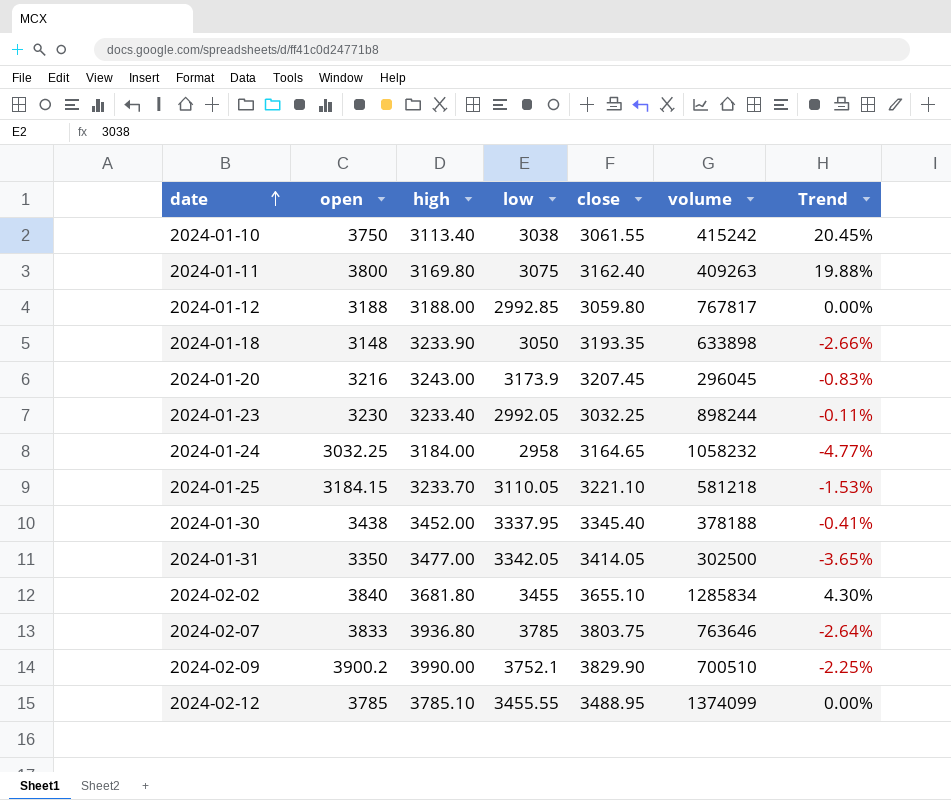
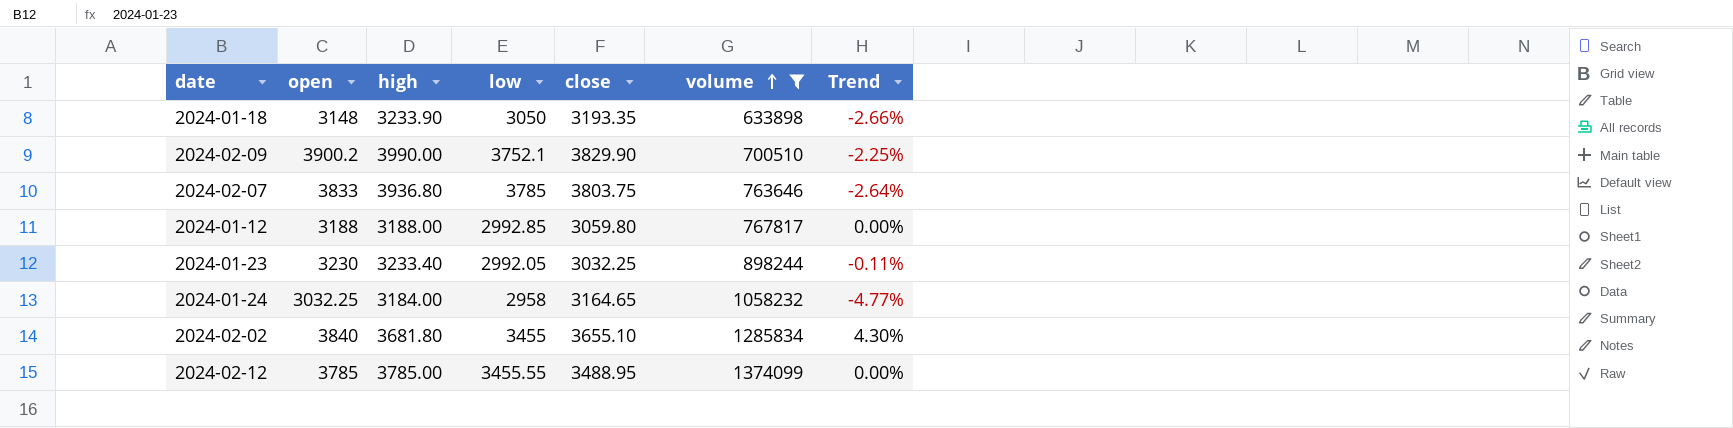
filter: none -> volume >= 633898
row order: date ascending -> volume ascending
2024-02-12 | high: 3785.10 -> 3785.00

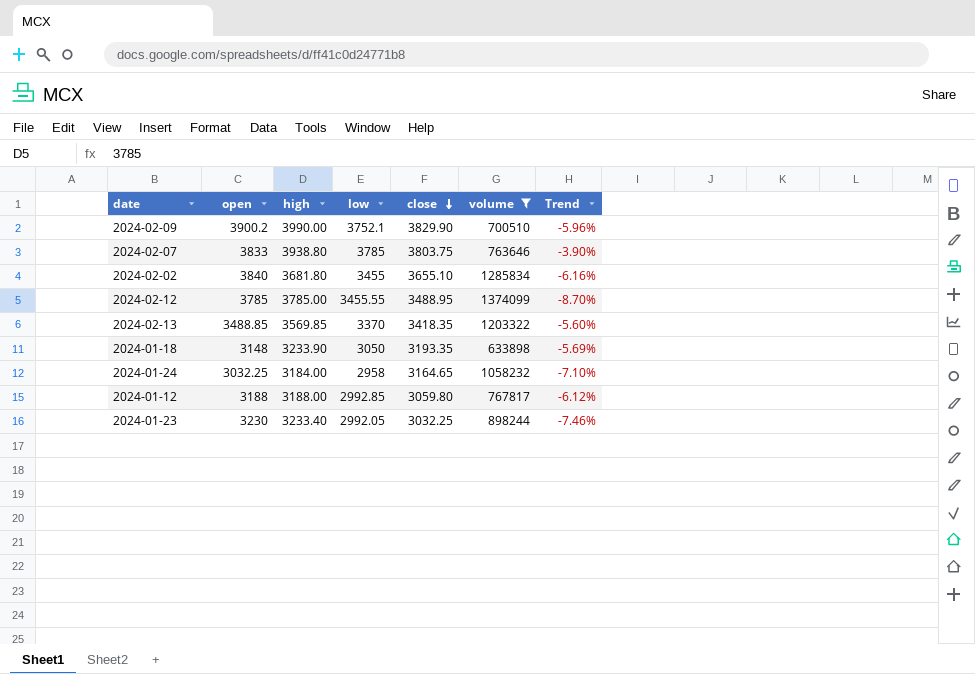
row order: volume ascending -> close descending
column Trend | formula: ([open] - [high]) / [high] -> ([low] - [high]) / [high]
2024-02-07 | high: 3936.80 -> 3938.80
row 2024-02-13: none -> 3488.85 | 3569.85 | 3370 | 3418.35 | 1203322 | -5.60%

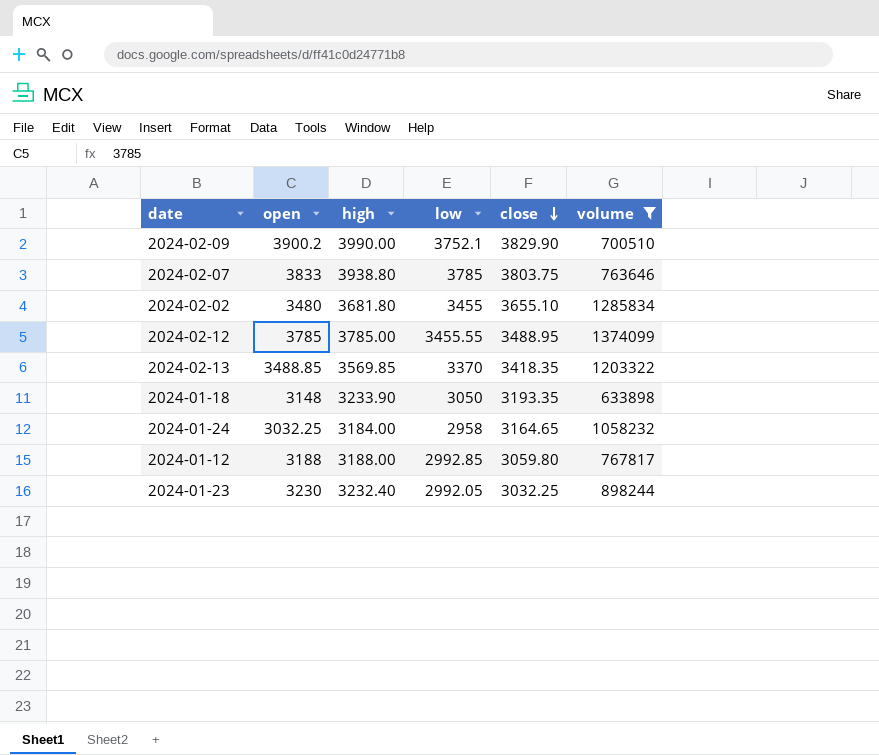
column Trend | formula: ([low] - [high]) / [high] -> none
2024-02-02 | open: 3840 -> 3480
2024-01-23 | high: 3233.40 -> 3232.40

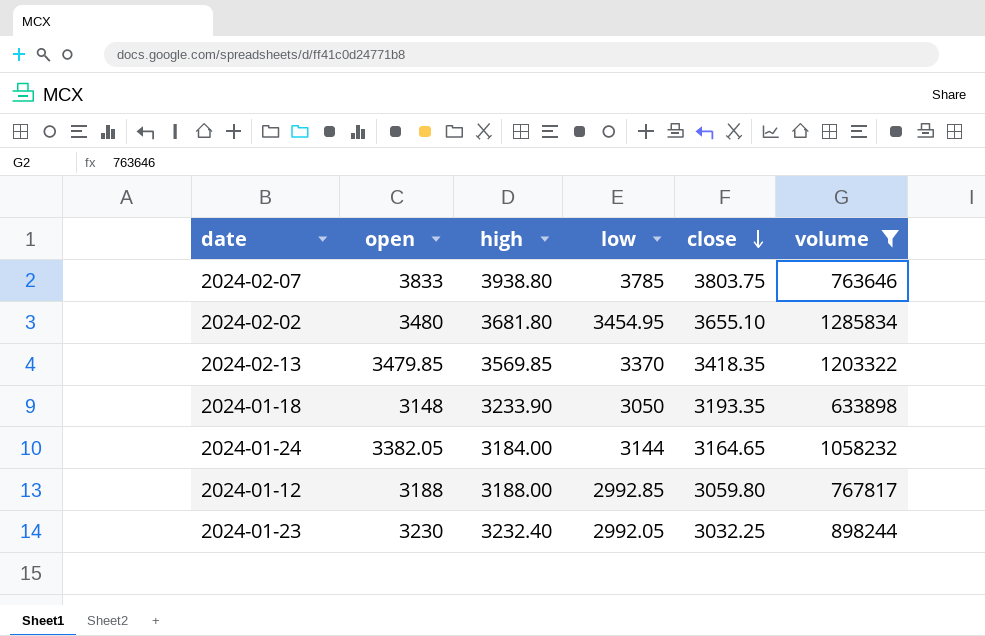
row 2024-02-09: 3900.2 | 3990.00 | 3752.1 | 3829.90 | 700510 -> none
row 2024-02-12: 3785 | 3785.00 | 3455.55 | 3488.95 | 1374099 -> none
2024-02-02 | low: 3455 -> 3454.95
2024-02-13 | open: 3488.85 -> 3479.85
2024-01-24 | open: 3032.25 -> 3382.05
2024-01-24 | low: 2958 -> 3144

